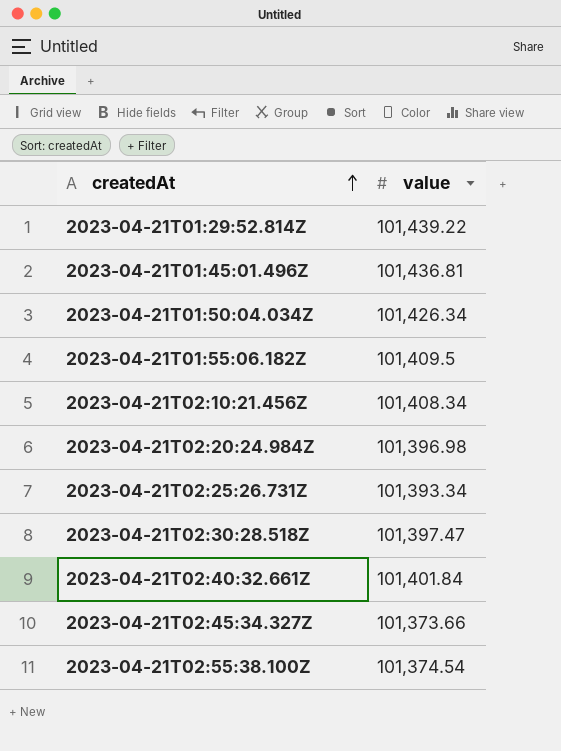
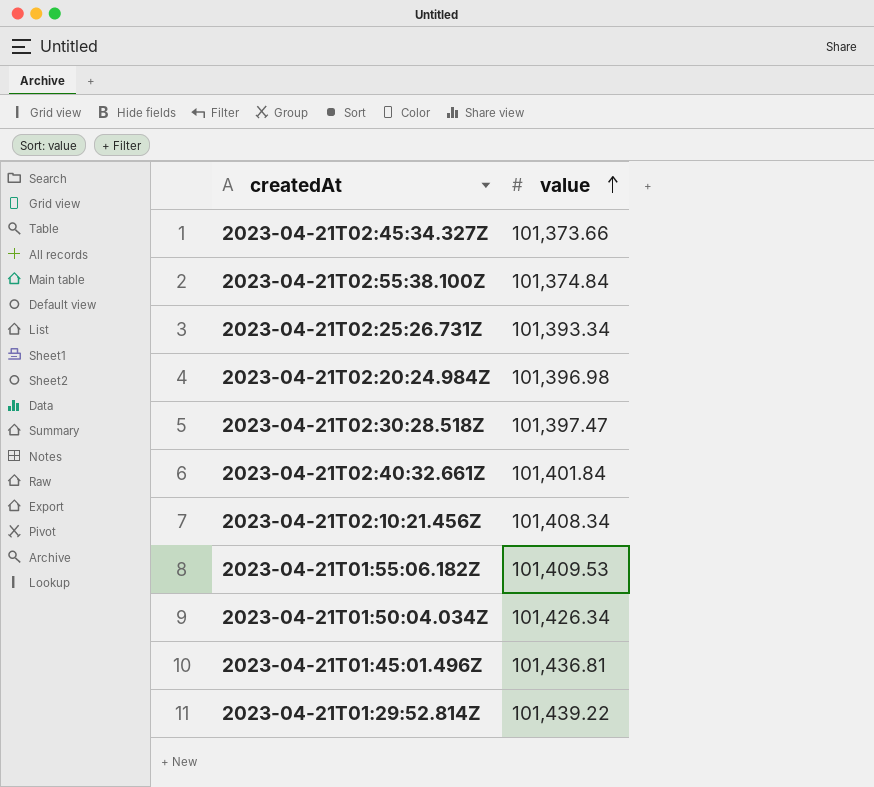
row order: createdAt ascending -> value ascending
2023-04-21T02:55:38.100Z | value: 101,374.54 -> 101,374.84
2023-04-21T01:55:06.182Z | value: 101,409.5 -> 101,409.53

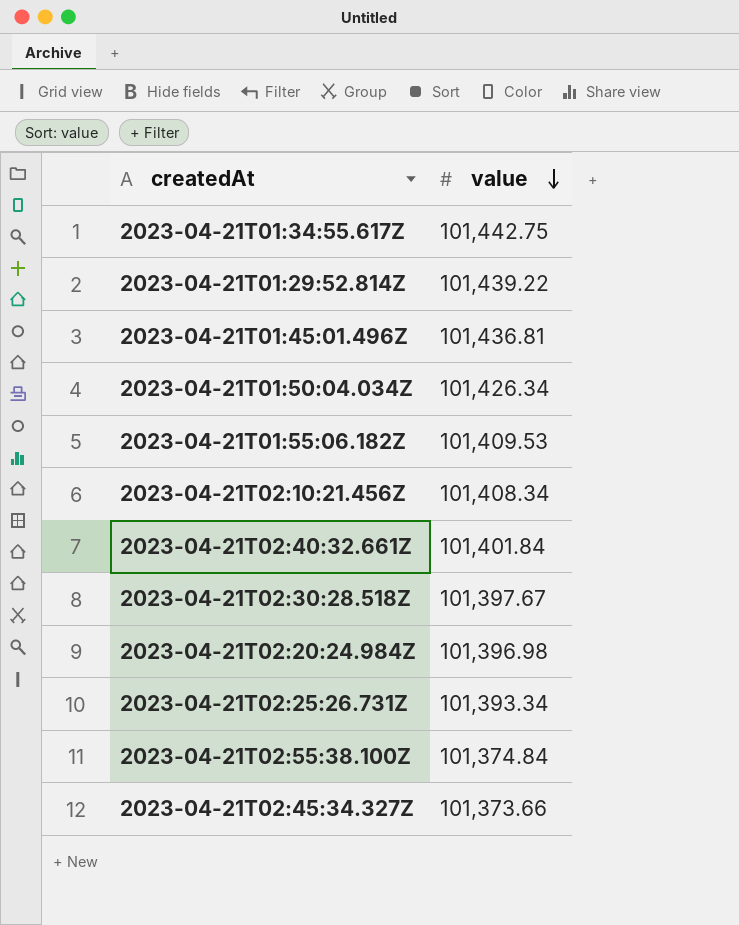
row order: value ascending -> value descending
row 2023-04-21T01:34:55.617Z: none -> 101,442.75
2023-04-21T02:30:28.518Z | value: 101,397.47 -> 101,397.67

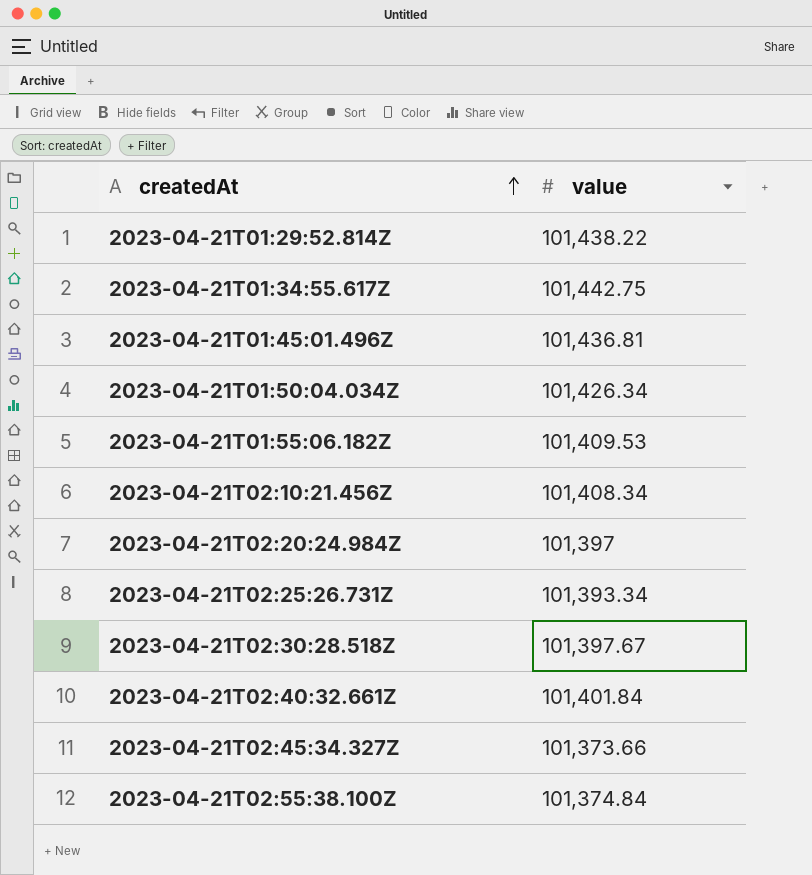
row order: value descending -> createdAt ascending
2023-04-21T01:29:52.814Z | value: 101,439.22 -> 101,438.22
2023-04-21T02:20:24.984Z | value: 101,396.98 -> 101,397

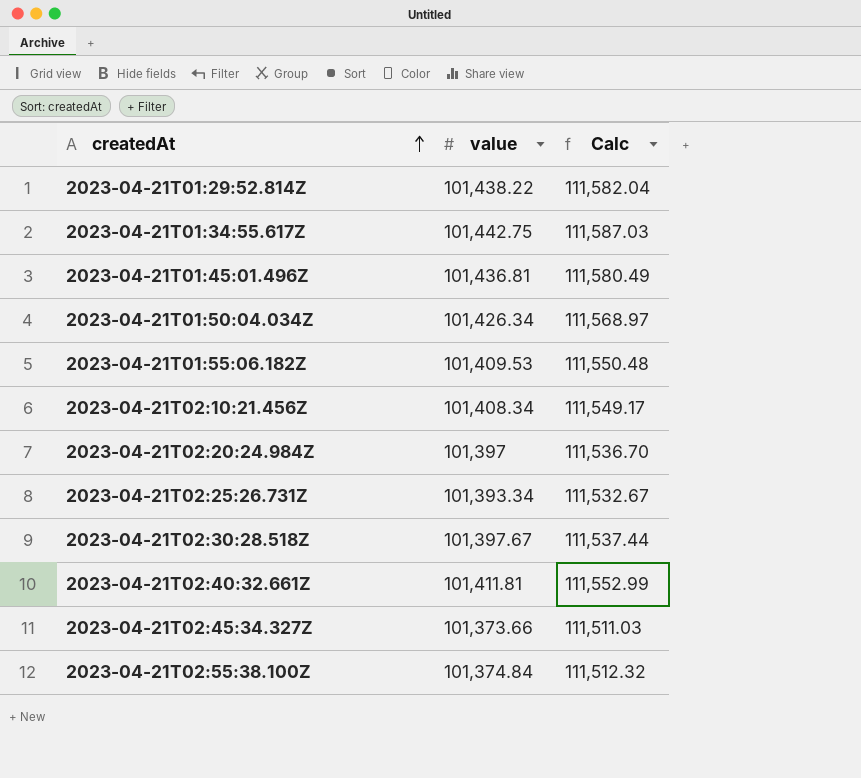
column Calc | formula: none -> [value] * 1.1
2023-04-21T02:40:32.661Z | value: 101,401.84 -> 101,411.81

